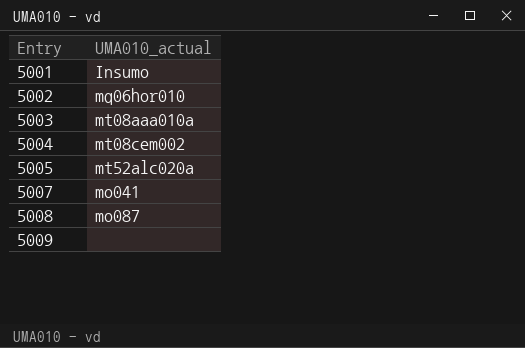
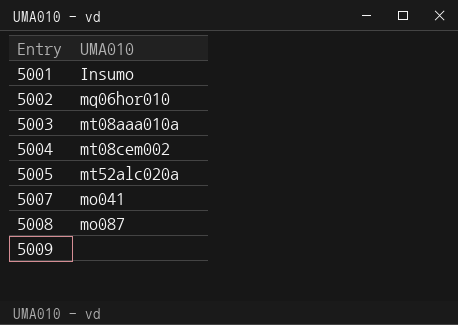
column name: UMA010_actual -> UMA010

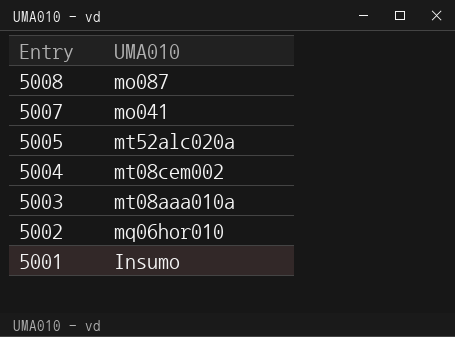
row order: Entry ascending -> Entry descending
row 5009: none -> none

